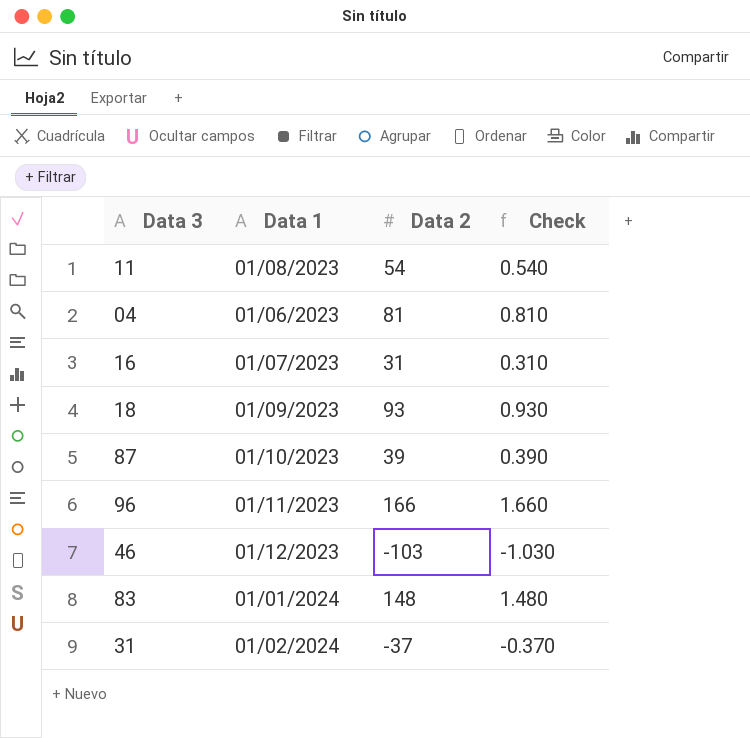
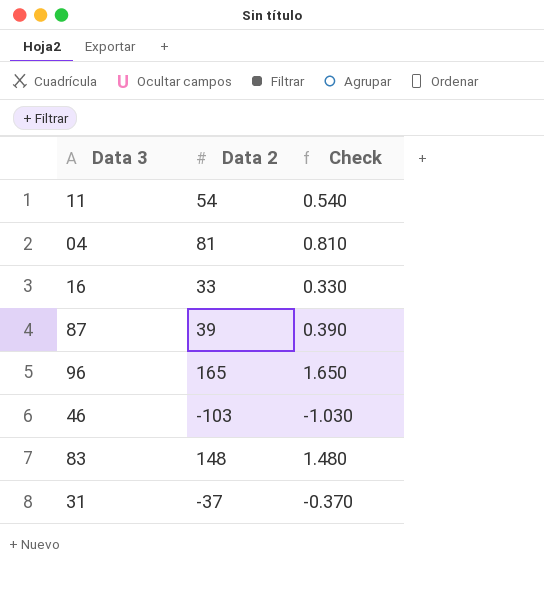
column Data 1 | position: 2 -> none
row 18: 01/09/2023 | 93 | 0.930 -> none
16 | Data 2: 31 -> 33
16 | Check: 0.310 -> 0.330
96 | Data 2: 166 -> 165
96 | Check: 1.660 -> 1.650

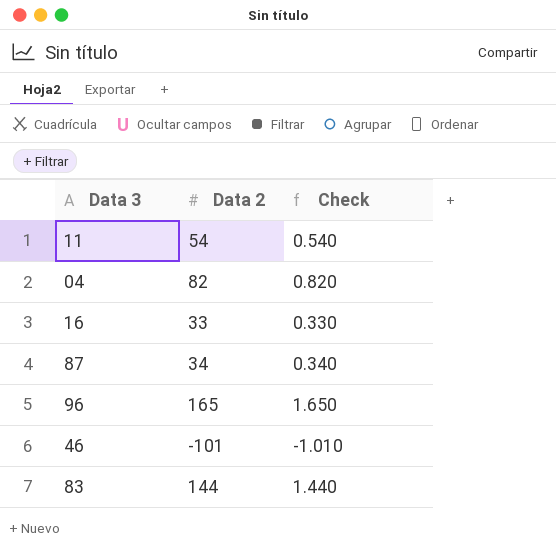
row 31: -37 | -0.370 -> none
04 | Data 2: 81 -> 82
04 | Check: 0.810 -> 0.820
87 | Data 2: 39 -> 34
87 | Check: 0.390 -> 0.340
46 | Data 2: -103 -> -101
46 | Check: -1.030 -> -1.010
83 | Data 2: 148 -> 144
83 | Check: 1.480 -> 1.440

